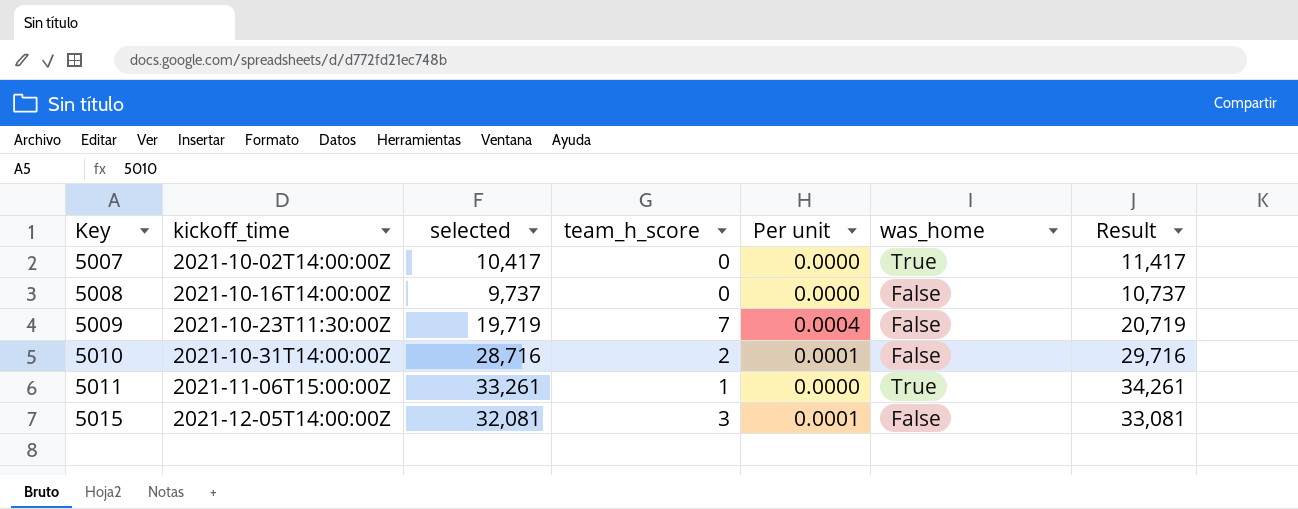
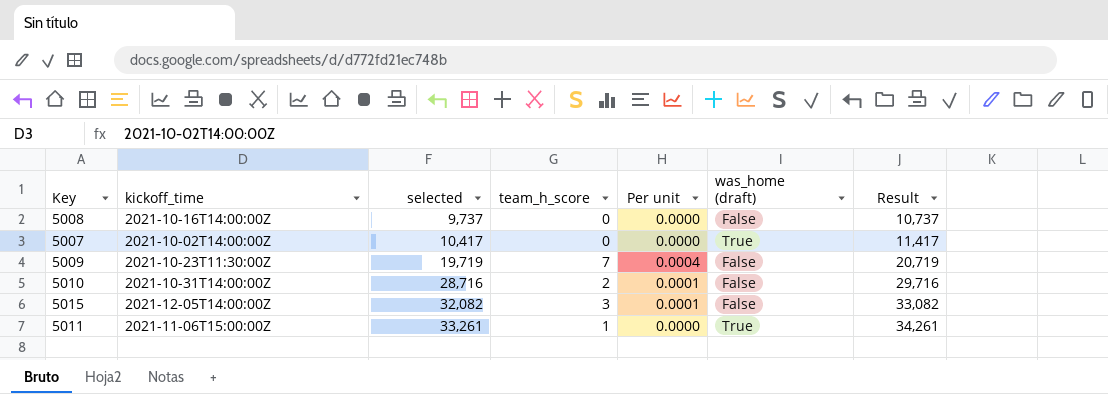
row order: Key ascending -> selected ascending
column name: was_home -> was_home (draft)
5015 | selected: 32,081 -> 32,082
5015 | Result: 33,081 -> 33,082

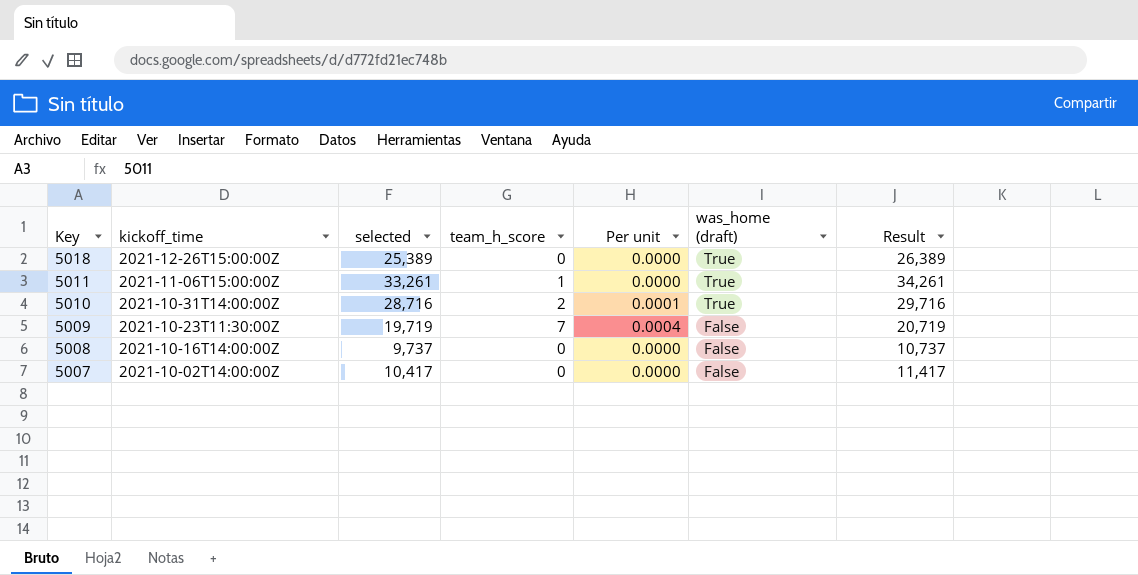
row order: selected ascending -> Key descending
row 5015: 2021-12-05T14:00:00Z | 32,082 | 3 | 0.0001 | False | 33,082 -> none
row 5018: none -> 2021-12-26T15:00:00Z | 25,389 | 0 | 0.0000 | True | 26,389
5010 | was_home (draft): False -> True
5007 | was_home (draft): True -> False

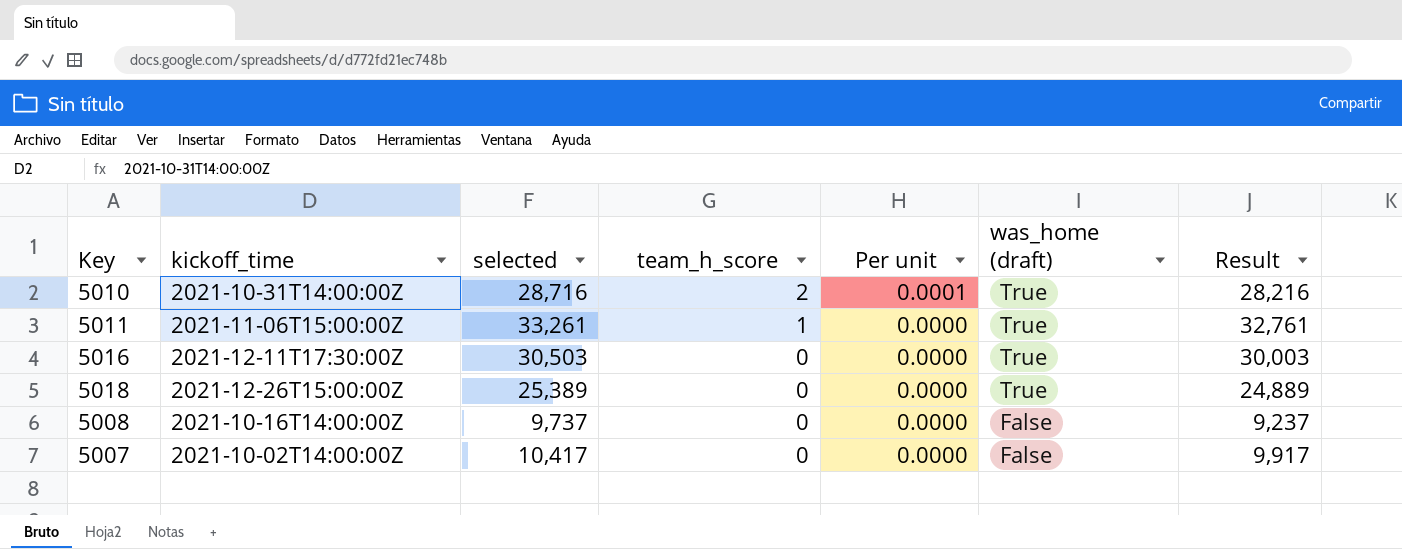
row order: Key descending -> team_h_score descending
column Result | formula: [selected] + 1000 -> [selected] - 500
row 5009: 2021-10-23T11:30:00Z | 19,719 | 7 | 0.0004 | False | 20,719 -> none
row 5016: none -> 2021-12-11T17:30:00Z | 30,503 | 0 | 0.0000 | True | 30,003

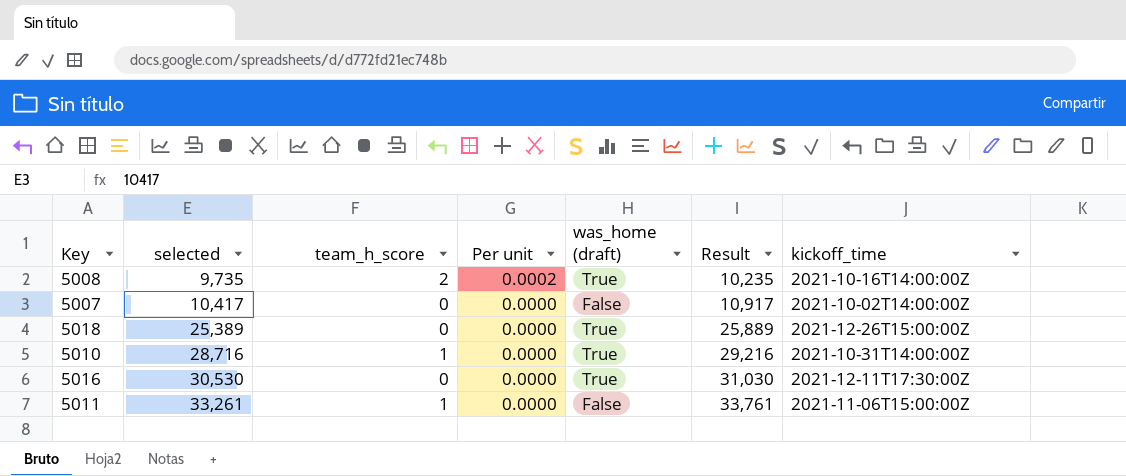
row order: team_h_score descending -> selected ascending
column Result | formula: [selected] - 500 -> [selected] + 500
column kickoff_time | position: 2 -> 7
5008 | selected: 9,737 -> 9,735
5008 | team_h_score: 0 -> 2
5008 | Per unit: 0.0000 -> 0.0002
5008 | was_home (draft): False -> True
5010 | team_h_score: 2 -> 1
5010 | Per unit: 0.0001 -> 0.0000
5016 | selected: 30,503 -> 30,530
5011 | was_home (draft): True -> False

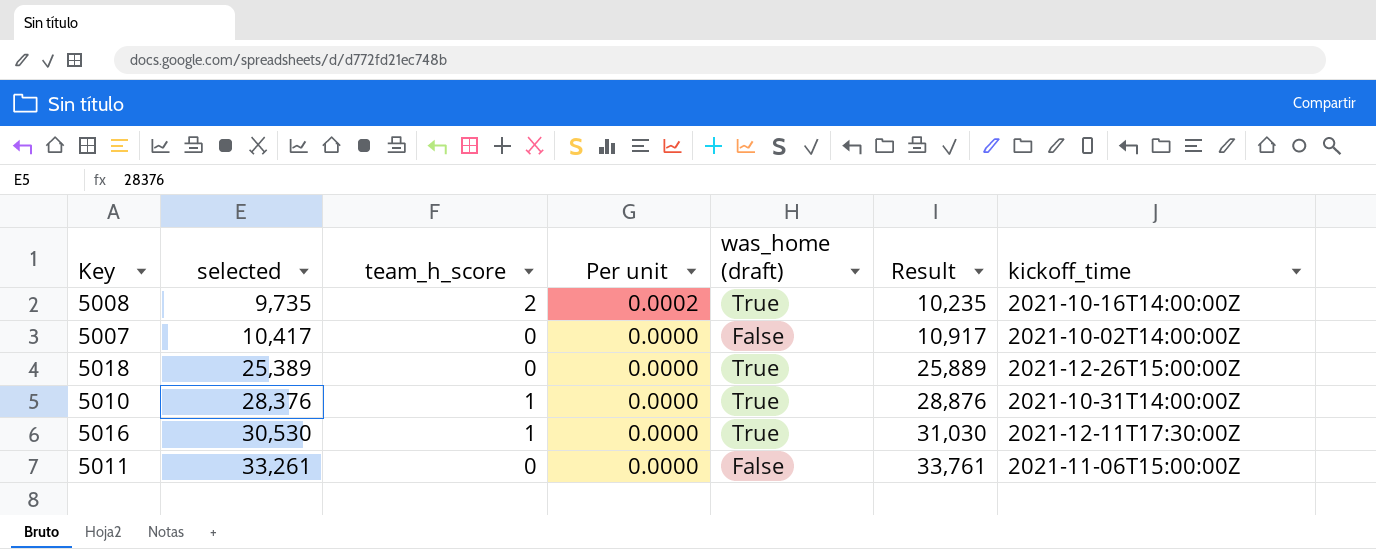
5010 | selected: 28,716 -> 28,376
5010 | Result: 29,216 -> 28,876
5016 | team_h_score: 0 -> 1
5011 | team_h_score: 1 -> 0

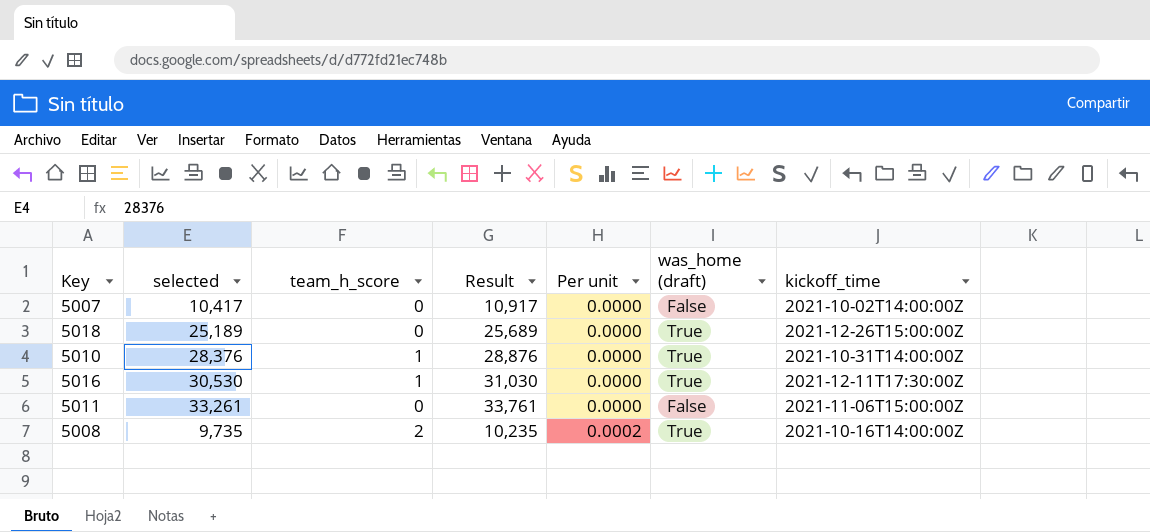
row order: selected ascending -> Per unit ascending
column Result | position: 6 -> 4
5018 | selected: 25,389 -> 25,189
5018 | Result: 25,889 -> 25,689

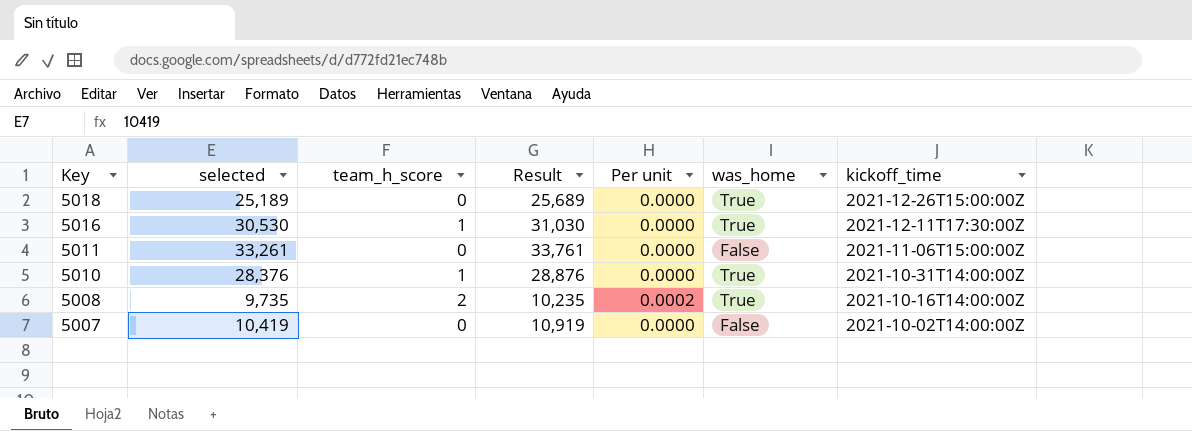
row order: Per unit ascending -> Key descending
column name: was_home (draft) -> was_home
5007 | selected: 10,417 -> 10,419
5007 | Result: 10,917 -> 10,919

